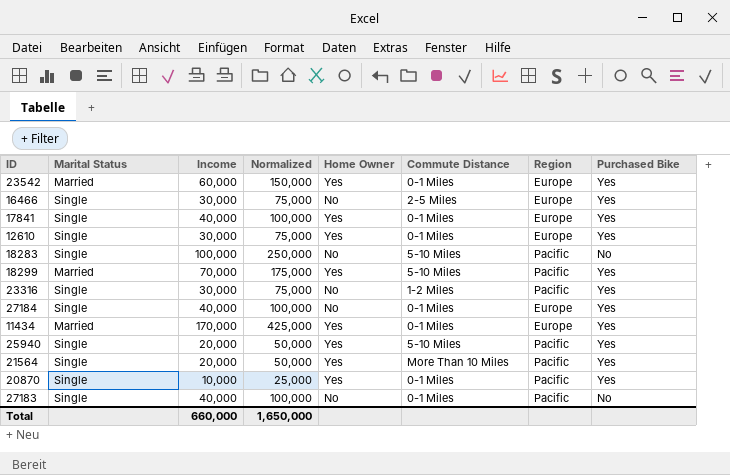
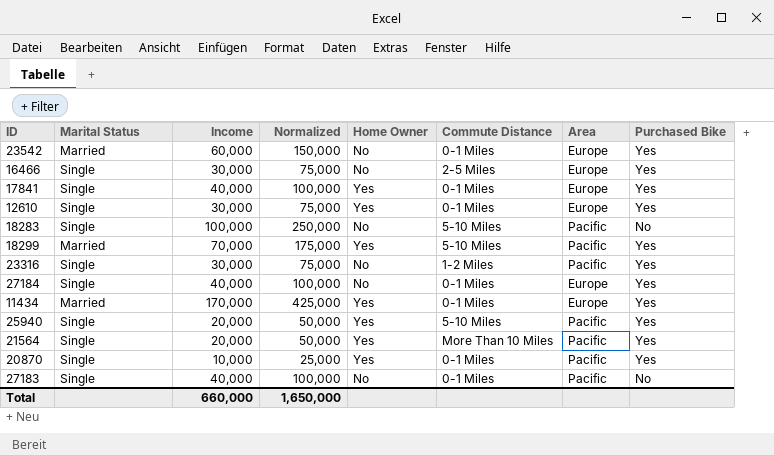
column name: Region -> Area
23542 | Home Owner: Yes -> No

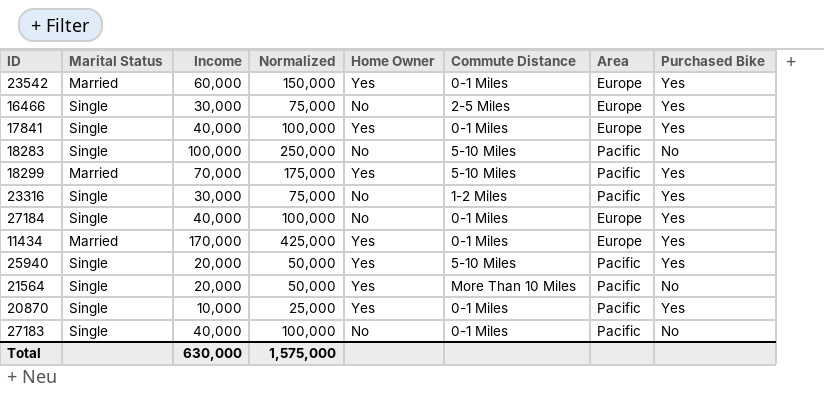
row 12610: Single | 30,000 | 75,000 | Yes | 0-1 Miles | Europe | Yes -> none
23542 | Home Owner: No -> Yes
21564 | Purchased Bike: Yes -> No
Total | Income: 660,000 -> 630,000
Total | Normalized: 1,650,000 -> 1,575,000

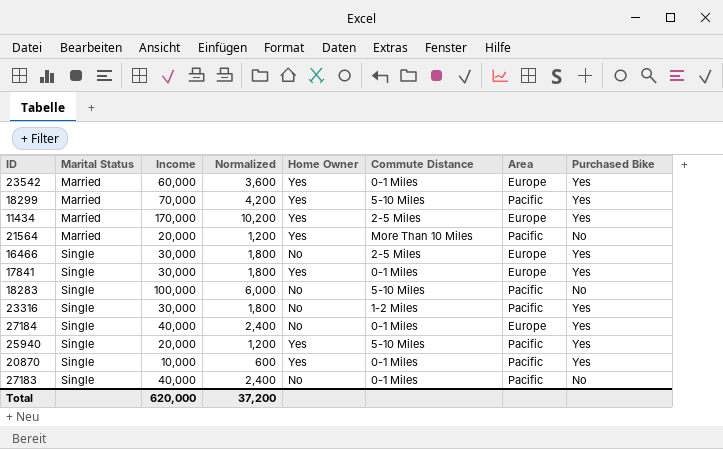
row order: none -> Marital Status ascending
column Normalized | formula: [Income] * 2.5 -> [Income] * 0.06
11434 | Commute Distance: 0-1 Miles -> 2-5 Miles
21564 | Marital Status: Single -> Married
17841 | Income: 40,000 -> 30,000
Total | Income: 630,000 -> 620,000
Total | Normalized: 1,575,000 -> 37,200

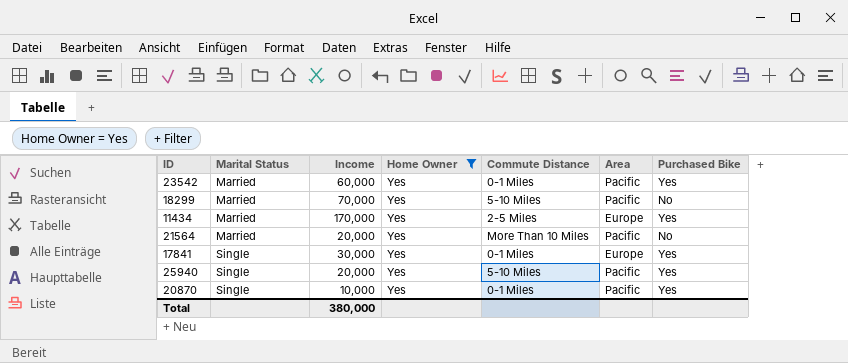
filter: none -> Home Owner = Yes
column Normalized | formula: [Income] * 0.06 -> none
23542 | Area: Europe -> Pacific
18299 | Purchased Bike: Yes -> No
Total | Income: 620,000 -> 380,000

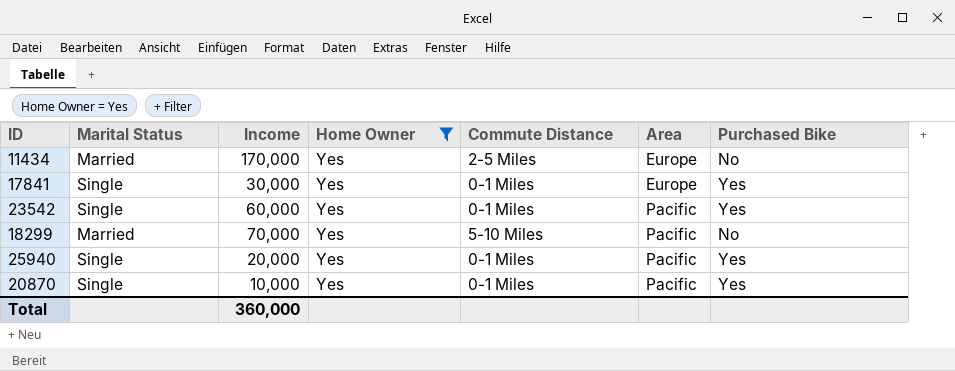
row order: Marital Status ascending -> Area ascending
row 21564: Married | 20,000 | Yes | More Than 10 Miles | Pacific | No -> none
11434 | Purchased Bike: Yes -> No
23542 | Marital Status: Married -> Single
25940 | Commute Distance: 5-10 Miles -> 0-1 Miles
Total | Income: 380,000 -> 360,000

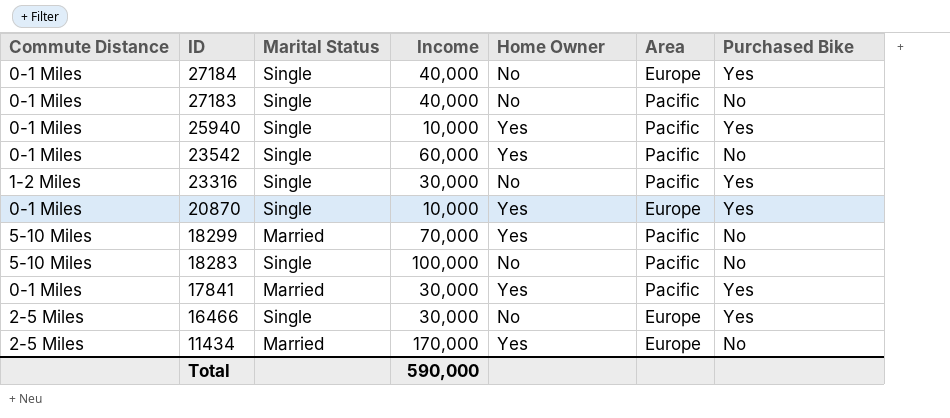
filter: Home Owner = Yes -> none
row order: Area ascending -> ID descending
column Commute Distance | position: 5 -> 1
25940 | Income: 20,000 -> 10,000
23542 | Purchased Bike: Yes -> No
20870 | Area: Pacific -> Europe
17841 | Marital Status: Single -> Married
17841 | Area: Europe -> Pacific
Total | Income: 360,000 -> 590,000

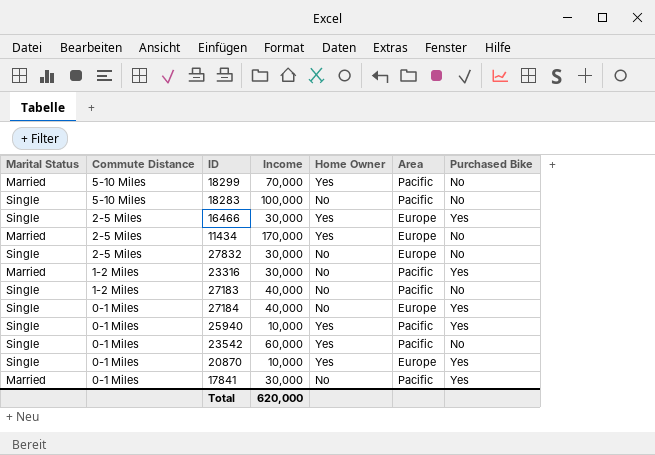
row order: ID descending -> Commute Distance descending
column Marital Status | position: 3 -> 1
16466 | Home Owner: No -> Yes
row 27832: none -> Single | 2-5 Miles | 30,000 | No | Europe | No
23316 | Marital Status: Single -> Married
27183 | Commute Distance: 0-1 Miles -> 1-2 Miles
17841 | Home Owner: Yes -> No
Total | Income: 590,000 -> 620,000

